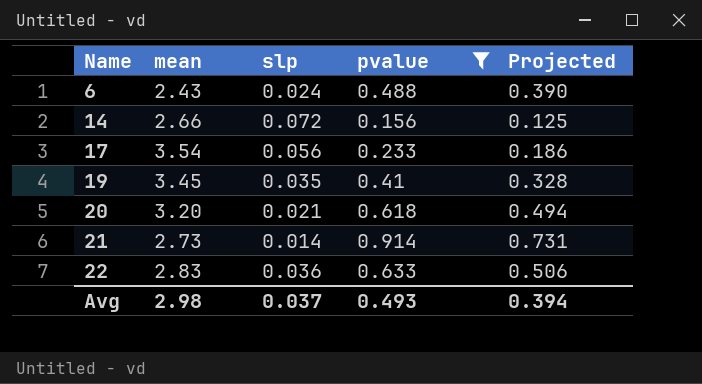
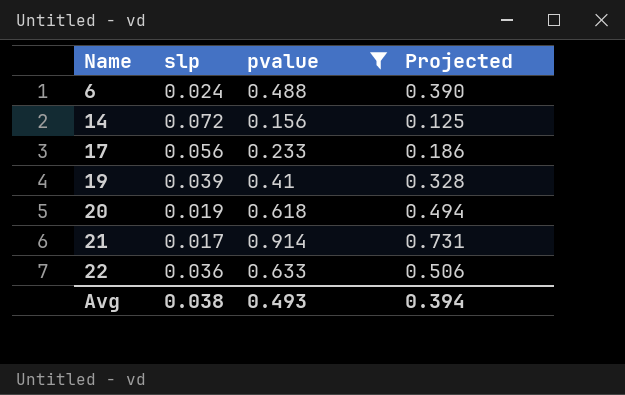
column mean | position: 2 -> none
19 | slp: 0.035 -> 0.039
20 | slp: 0.021 -> 0.019
21 | slp: 0.014 -> 0.017
Avg | slp: 0.037 -> 0.038

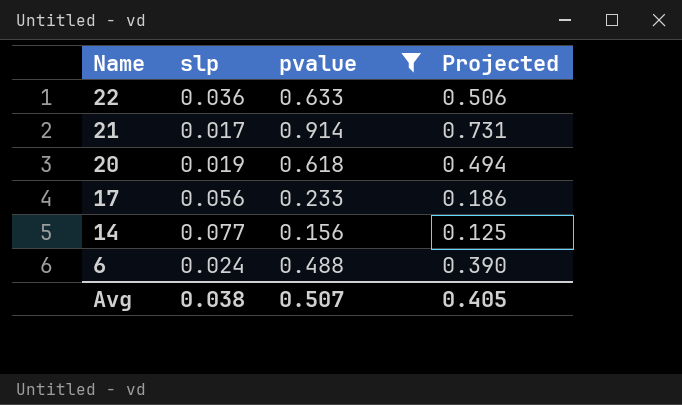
row order: Name ascending -> Name descending
row 19: 0.039 | 0.41 | 0.328 -> none
14 | slp: 0.072 -> 0.077
Avg | pvalue: 0.493 -> 0.507
Avg | Projected: 0.394 -> 0.405

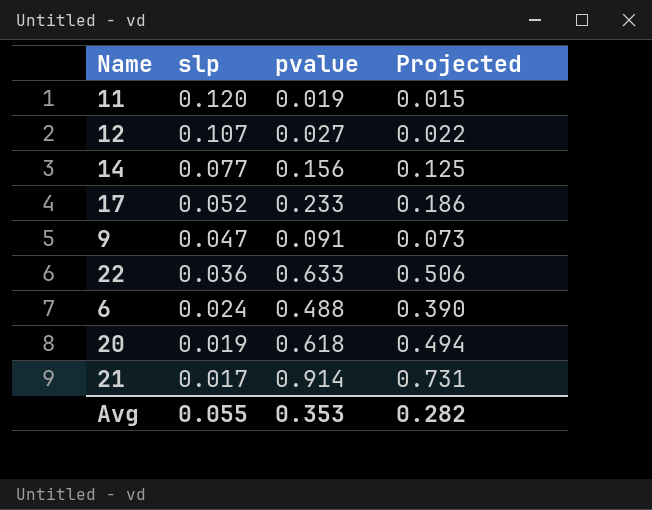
filter: pvalue >= 0.156 -> none
row order: Name descending -> slp descending
17 | slp: 0.056 -> 0.052
Avg | slp: 0.038 -> 0.055
Avg | pvalue: 0.507 -> 0.353
Avg | Projected: 0.405 -> 0.282

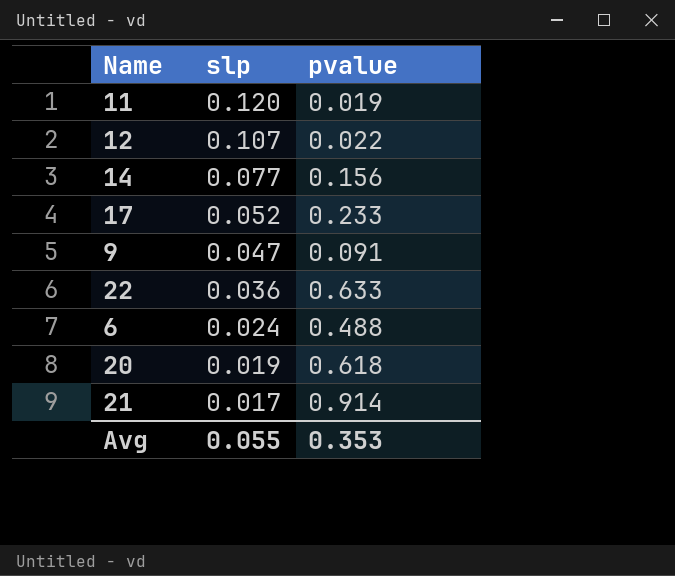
column Projected | formula: [pvalue] * 0.8 -> none
12 | pvalue: 0.027 -> 0.022

